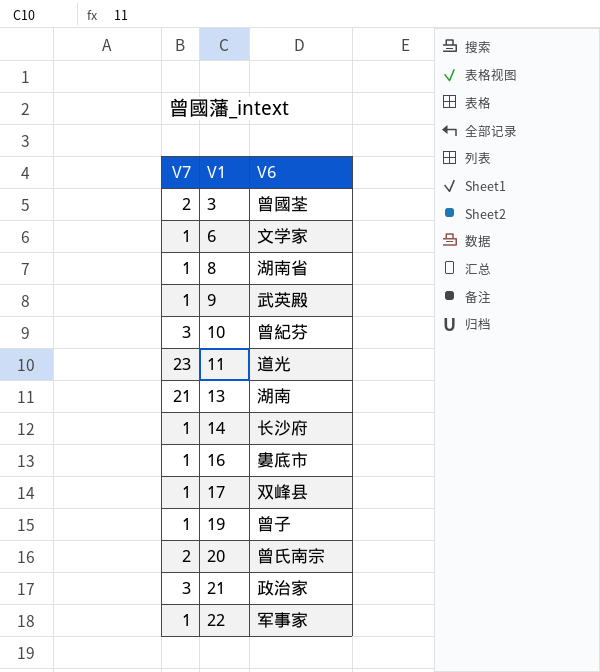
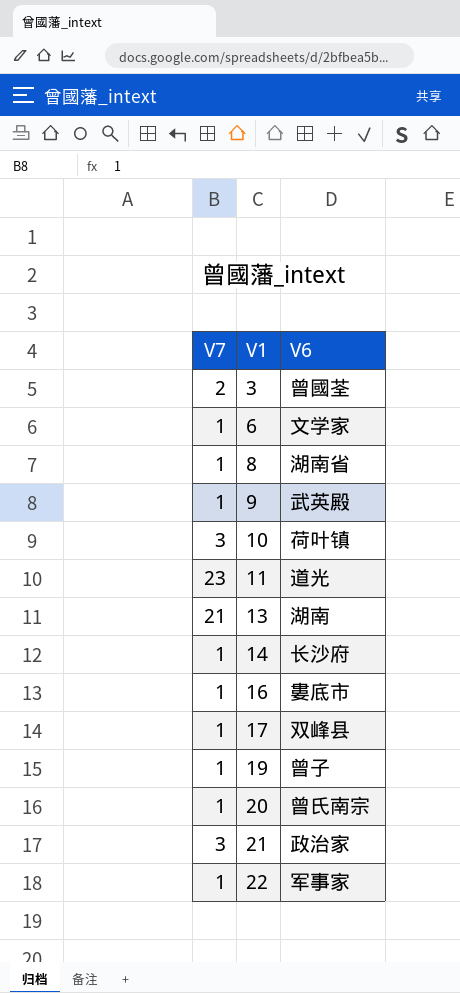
10 | V6: 曾紀芬 -> 荷叶镇
20 | V7: 2 -> 1

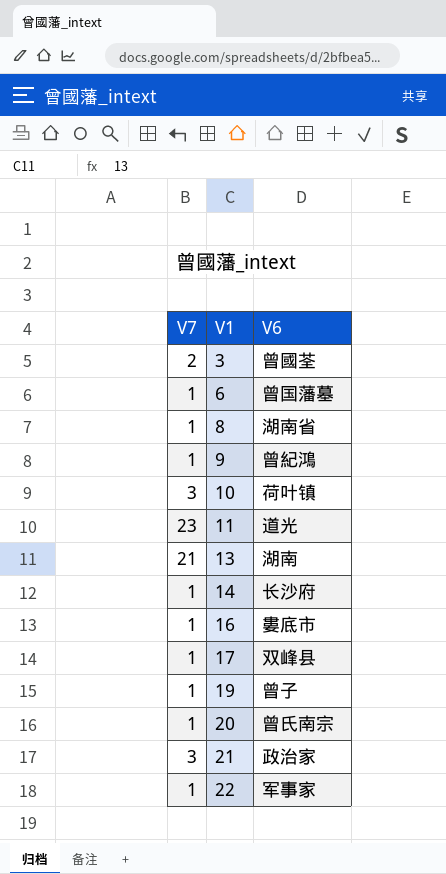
6 | V6: 文学家 -> 曾国藩墓
9 | V6: 武英殿 -> 曾紀鴻

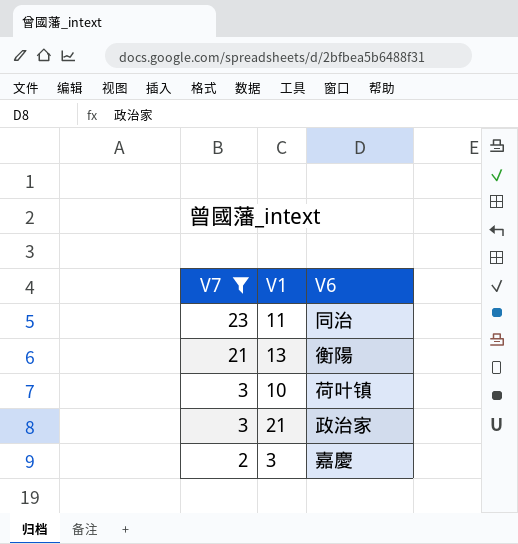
filter: none -> V7 != 1
row order: V1 ascending -> V7 descending
11 | V6: 道光 -> 同治
13 | V6: 湖南 -> 衡陽
3 | V6: 曾國荃 -> 嘉慶

